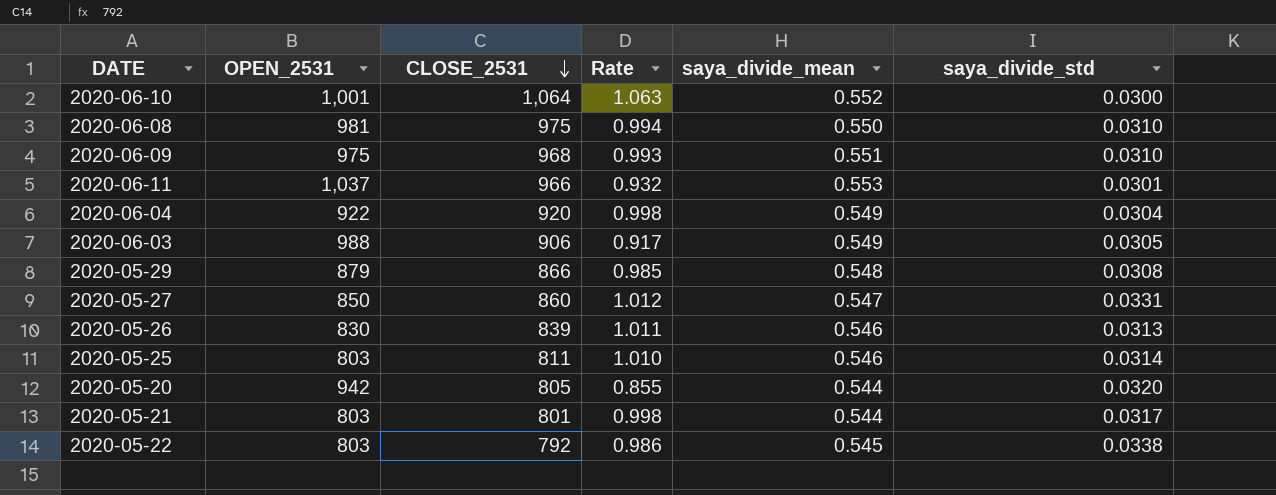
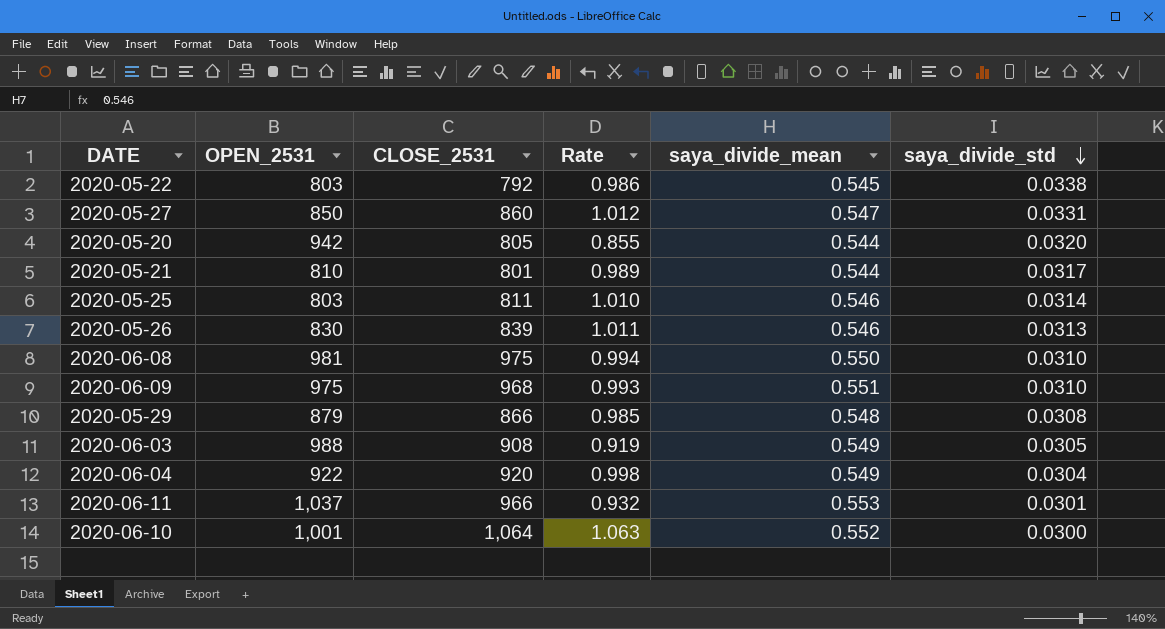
row order: CLOSE_2531 descending -> saya_divide_std descending
2020-05-21 | OPEN_2531: 803 -> 810
2020-05-21 | Rate: 0.998 -> 0.989
2020-06-03 | CLOSE_2531: 906 -> 908
2020-06-03 | Rate: 0.917 -> 0.919

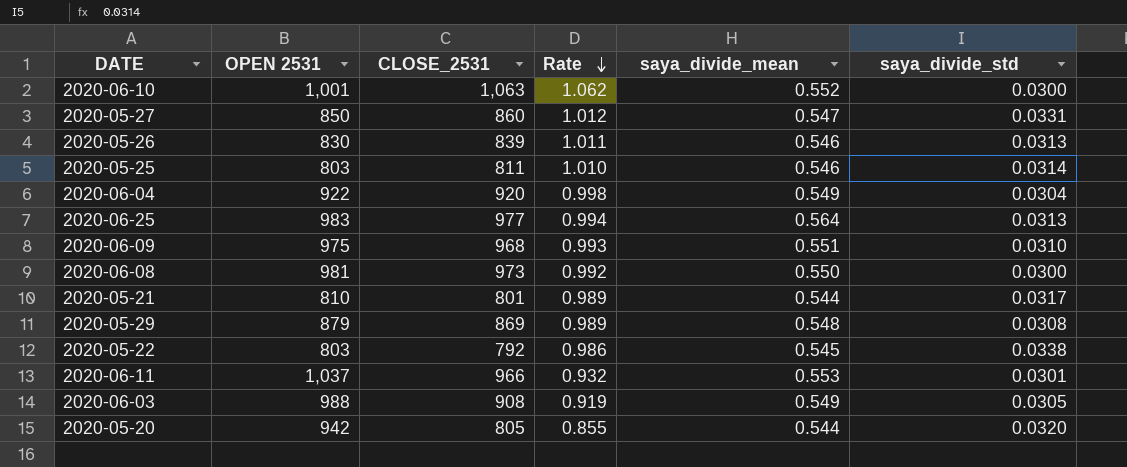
row order: saya_divide_std descending -> Rate descending
column name: OPEN_2531 -> OPEN 2531
2020-06-10 | CLOSE_2531: 1,064 -> 1,063
2020-06-10 | Rate: 1.063 -> 1.062
row 2020-06-25: none -> 983 | 977 | 0.994 | 0.564 | 0.0313
2020-06-08 | CLOSE_2531: 975 -> 973
2020-06-08 | Rate: 0.994 -> 0.992
2020-06-08 | saya_divide_std: 0.0310 -> 0.0300
2020-05-29 | CLOSE_2531: 866 -> 869
2020-05-29 | Rate: 0.985 -> 0.989

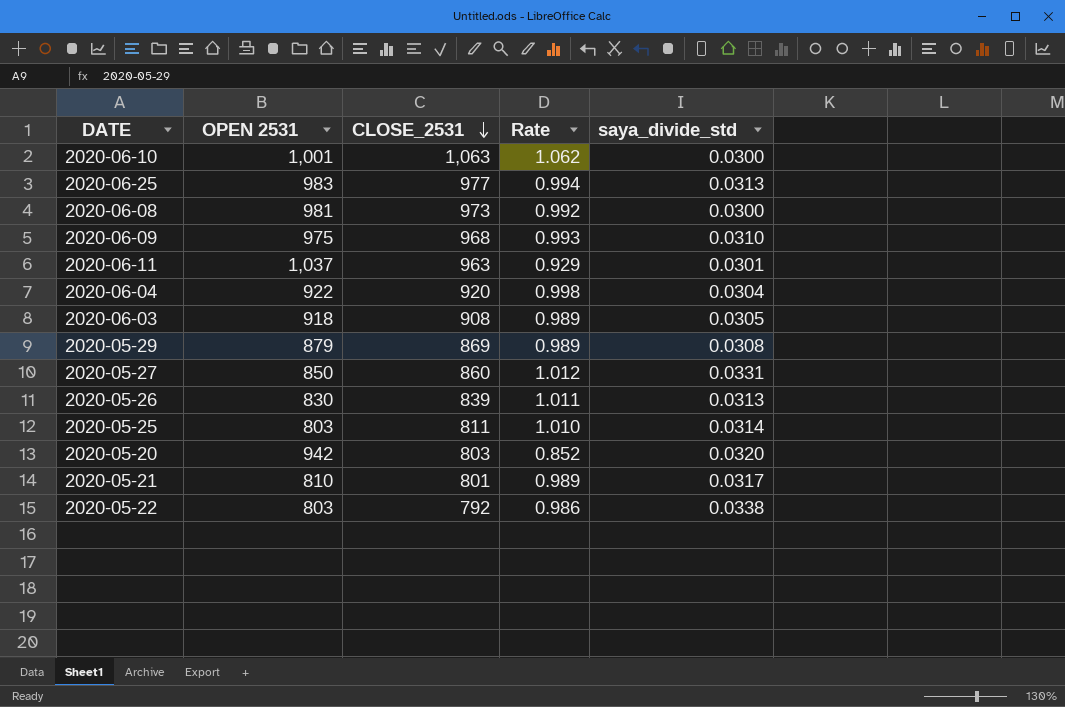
row order: Rate descending -> CLOSE_2531 descending
column saya_divide_mean | position: 5 -> none
2020-06-11 | CLOSE_2531: 966 -> 963
2020-06-11 | Rate: 0.932 -> 0.929
2020-06-03 | OPEN 2531: 988 -> 918
2020-06-03 | Rate: 0.919 -> 0.989
2020-05-20 | CLOSE_2531: 805 -> 803
2020-05-20 | Rate: 0.855 -> 0.852

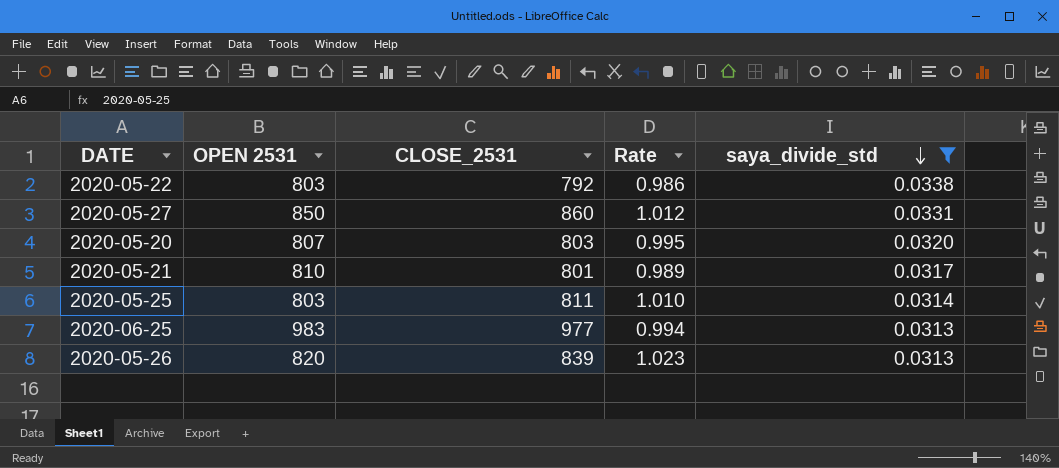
filter: none -> saya_divide_std >= 0.0313
row order: CLOSE_2531 descending -> saya_divide_std descending
2020-05-20 | OPEN 2531: 942 -> 807
2020-05-20 | Rate: 0.852 -> 0.995
2020-05-26 | OPEN 2531: 830 -> 820
2020-05-26 | Rate: 1.011 -> 1.023

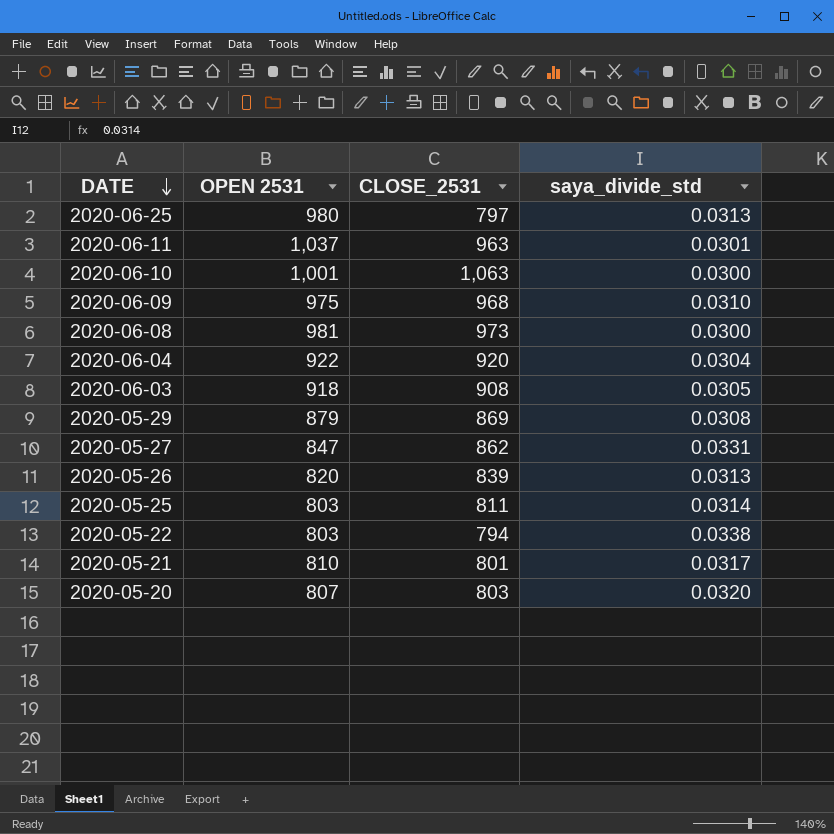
filter: saya_divide_std >= 0.0313 -> none
row order: saya_divide_std descending -> DATE descending
column Rate | formula: [CLOSE_2531] / [OPEN 2531] -> none
2020-06-25 | OPEN 2531: 983 -> 980
2020-06-25 | CLOSE_2531: 977 -> 797
2020-05-27 | OPEN 2531: 850 -> 847
2020-05-27 | CLOSE_2531: 860 -> 862
2020-05-22 | CLOSE_2531: 792 -> 794

